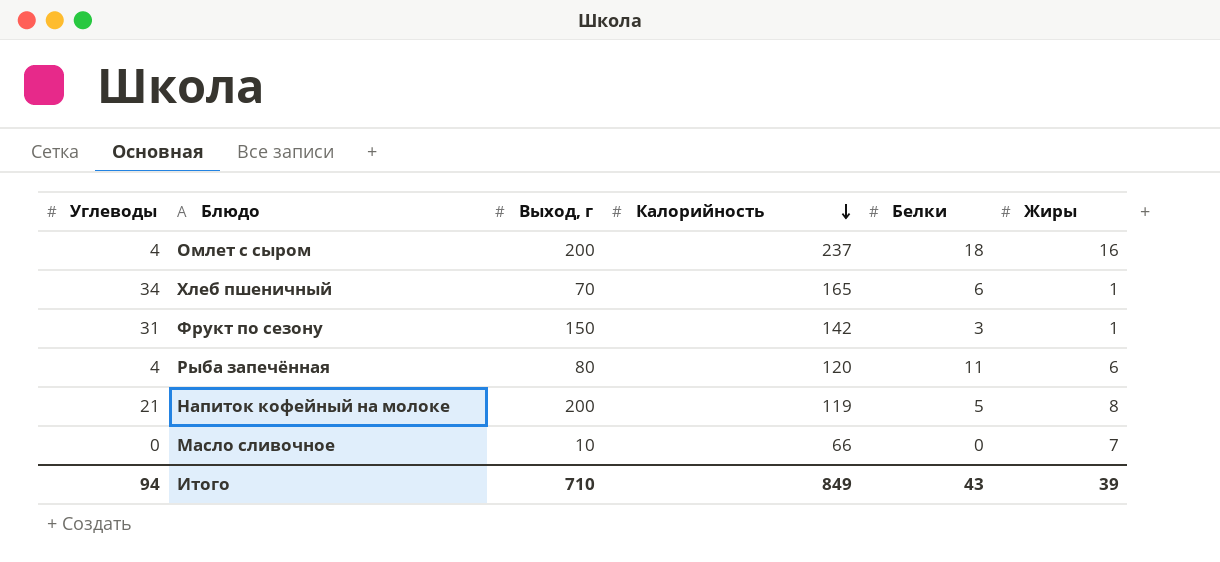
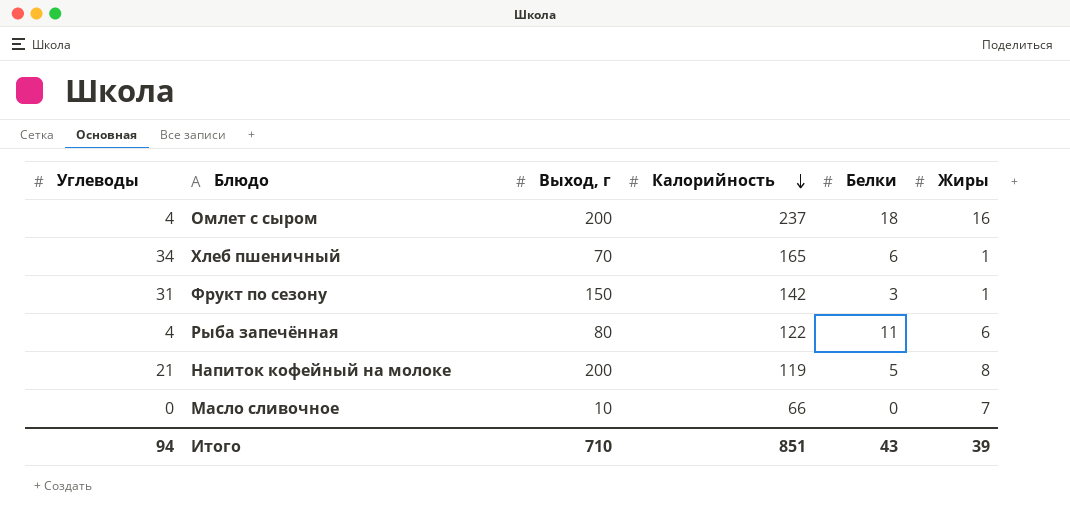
Рыба запечённая | Калорийность: 120 -> 122
Итого | Калорийность: 849 -> 851

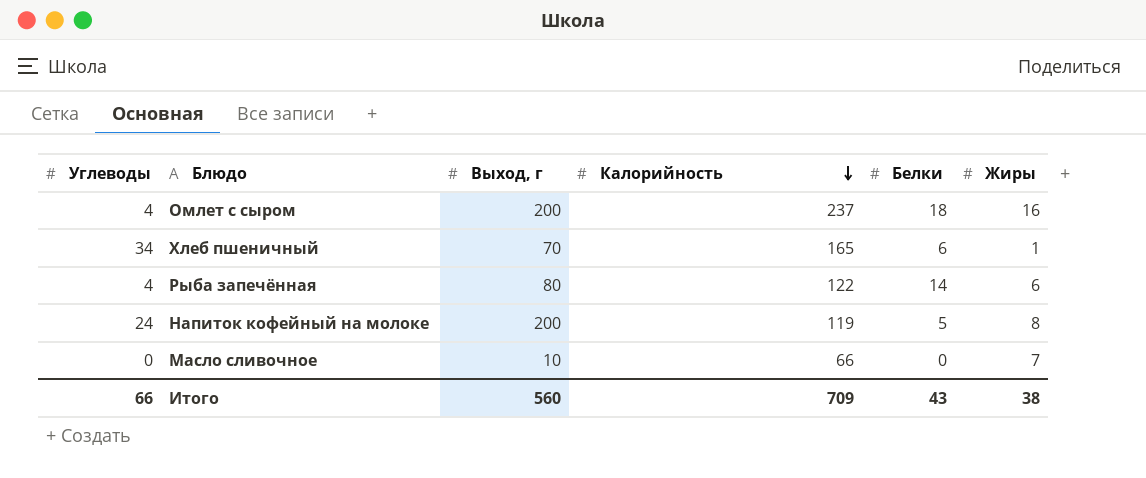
row Фрукт по сезону: 31 | 150 | 142 | 3 | 1 -> none
Рыба запечённая | Белки: 11 -> 14
Напиток кофейный на молоке | Углеводы: 21 -> 24
Итого | Углеводы: 94 -> 66
Итого | Выход, г: 710 -> 560
Итого | Калорийность: 851 -> 709
Итого | Жиры: 39 -> 38

